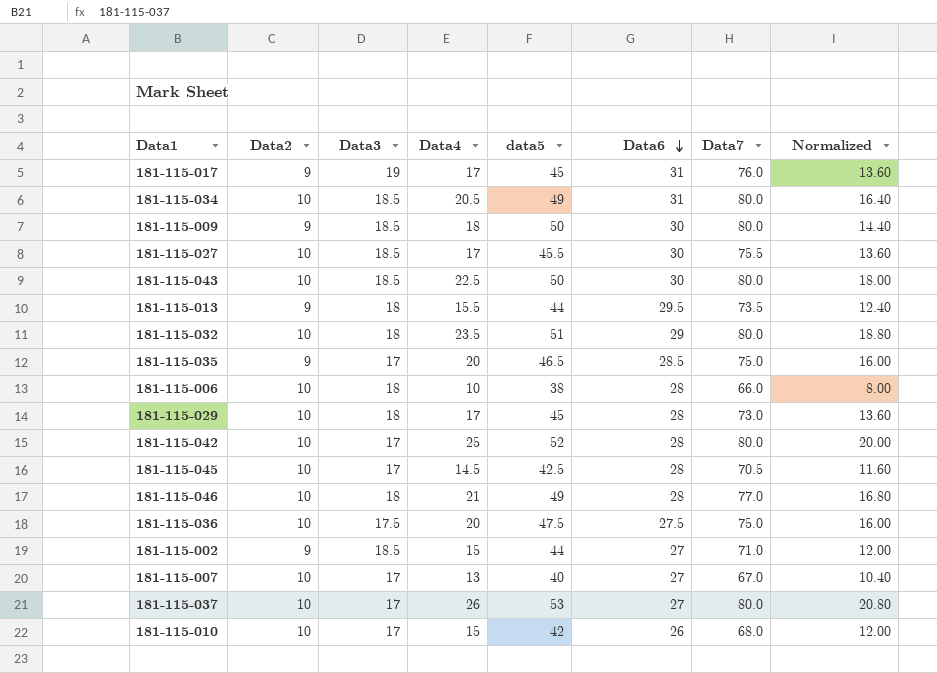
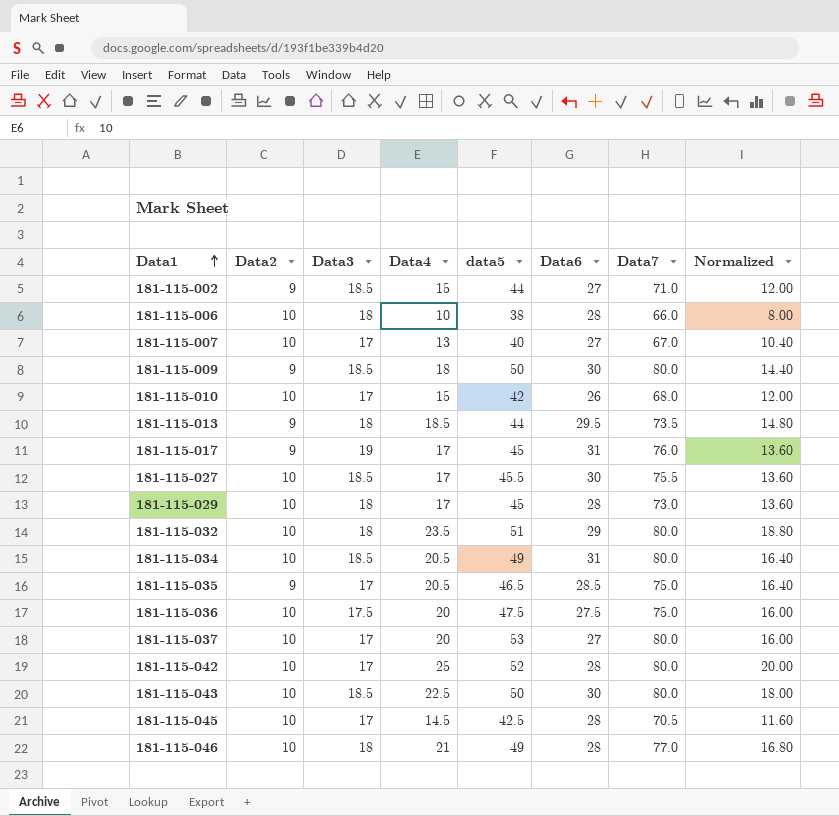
row order: Data6 descending -> Data1 ascending
181-115-013 | Data4: 15.5 -> 18.5
181-115-013 | Normalized: 12.40 -> 14.80
181-115-035 | Data4: 20 -> 20.5
181-115-035 | Normalized: 16.00 -> 16.40
181-115-037 | Data4: 26 -> 20
181-115-037 | Normalized: 20.80 -> 16.00

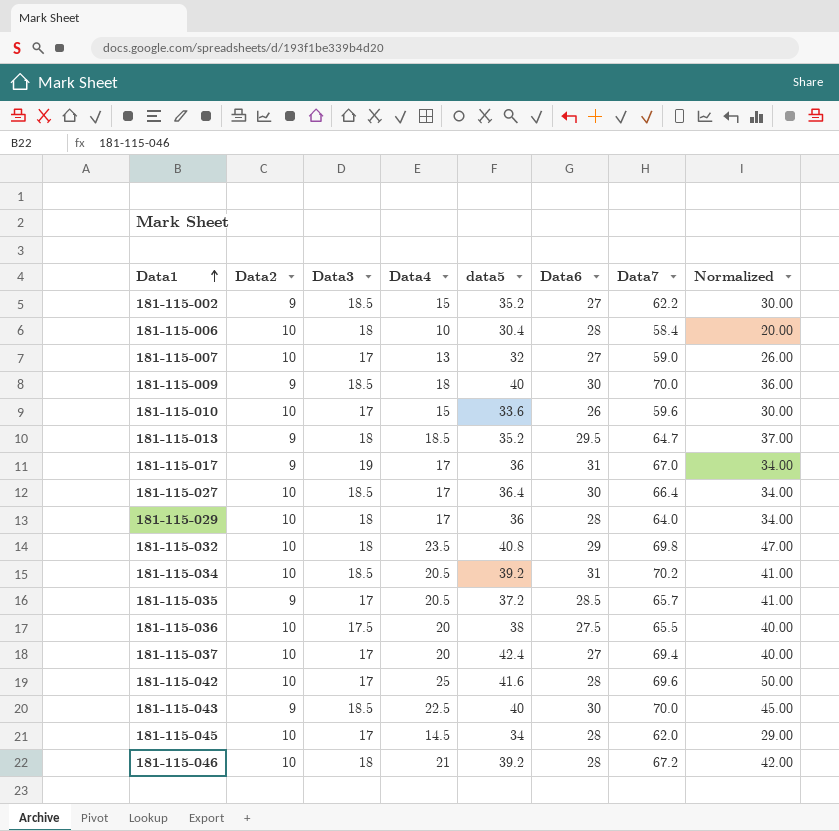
column Normalized | formula: [Data4] * 0.8 -> [Data4] * 2
181-115-002 | data5: 44 -> 35.2
181-115-002 | Data7: 71.0 -> 62.2
181-115-006 | data5: 38 -> 30.4
181-115-006 | Data7: 66.0 -> 58.4
181-115-007 | data5: 40 -> 32
181-115-007 | Data7: 67.0 -> 59.0
181-115-009 | data5: 50 -> 40
181-115-009 | Data7: 80.0 -> 70.0
181-115-010 | data5: 42 -> 33.6
181-115-010 | Data7: 68.0 -> 59.6
181-115-013 | data5: 44 -> 35.2
181-115-013 | Data7: 73.5 -> 64.7
181-115-017 | data5: 45 -> 36
181-115-017 | Data7: 76.0 -> 67.0
181-115-027 | data5: 45.5 -> 36.4
181-115-027 | Data7: 75.5 -> 66.4
181-115-029 | data5: 45 -> 36
181-115-029 | Data7: 73.0 -> 64.0
181-115-032 | data5: 51 -> 40.8
181-115-032 | Data7: 80.0 -> 69.8
181-115-034 | data5: 49 -> 39.2
181-115-034 | Data7: 80.0 -> 70.2
181-115-035 | data5: 46.5 -> 37.2
181-115-035 | Data7: 75.0 -> 65.7
181-115-036 | data5: 47.5 -> 38
181-115-036 | Data7: 75.0 -> 65.5
181-115-037 | data5: 53 -> 42.4
181-115-037 | Data7: 80.0 -> 69.4
181-115-042 | data5: 52 -> 41.6
181-115-042 | Data7: 80.0 -> 69.6
181-115-043 | Data2: 10 -> 9
181-115-043 | data5: 50 -> 40
181-115-043 | Data7: 80.0 -> 70.0
181-115-045 | data5: 42.5 -> 34
181-115-045 | Data7: 70.5 -> 62.0
181-115-046 | data5: 49 -> 39.2
181-115-046 | Data7: 77.0 -> 67.2

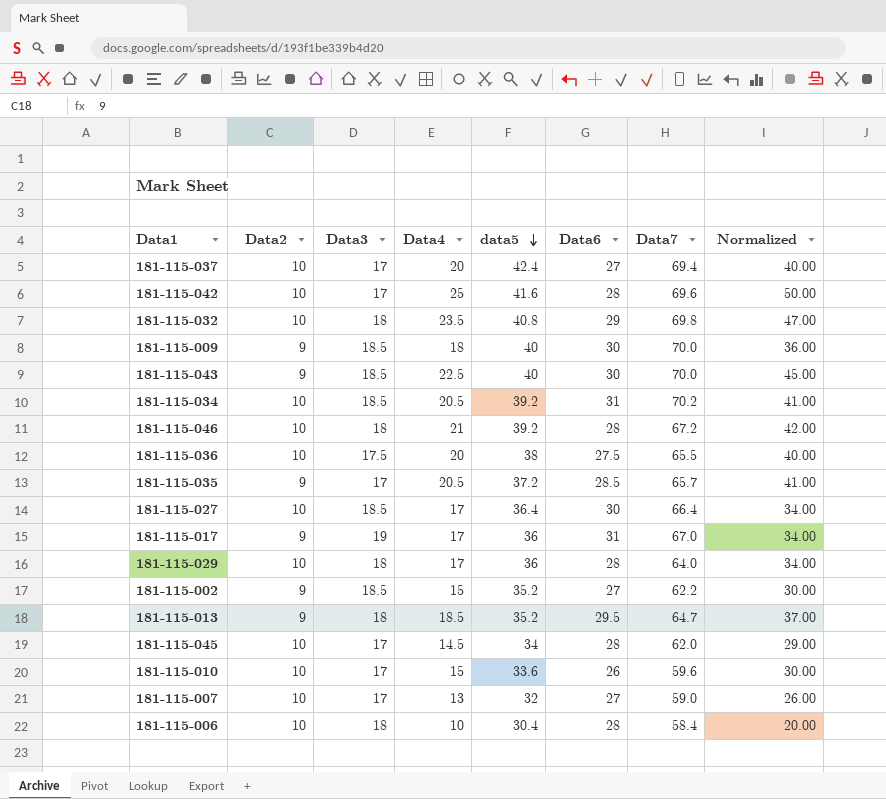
row order: Data1 ascending -> data5 descending

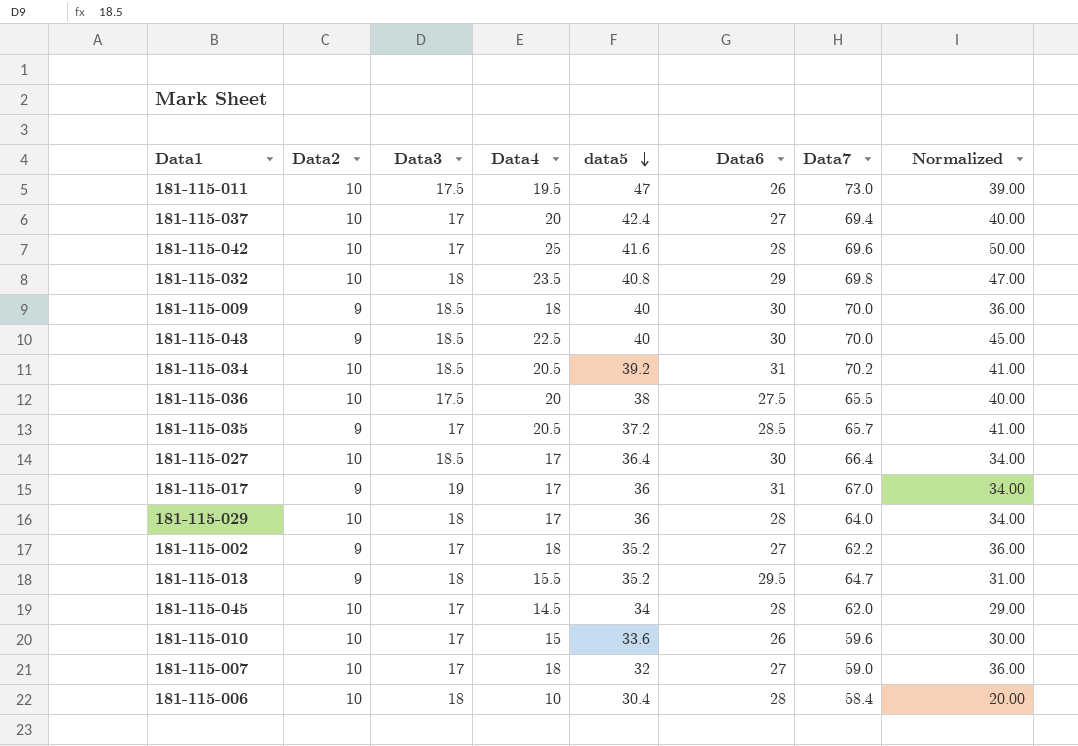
row 181-115-046: 10 | 18 | 21 | 39.2 | 28 | 67.2 | 42.00 -> none
row 181-115-011: none -> 10 | 17.5 | 19.5 | 47 | 26 | 73.0 | 39.00
181-115-002 | Data3: 18.5 -> 17
181-115-002 | Data4: 15 -> 18
181-115-002 | Normalized: 30.00 -> 36.00
181-115-013 | Data4: 18.5 -> 15.5
181-115-013 | Normalized: 37.00 -> 31.00
181-115-007 | Data4: 13 -> 18
181-115-007 | Normalized: 26.00 -> 36.00

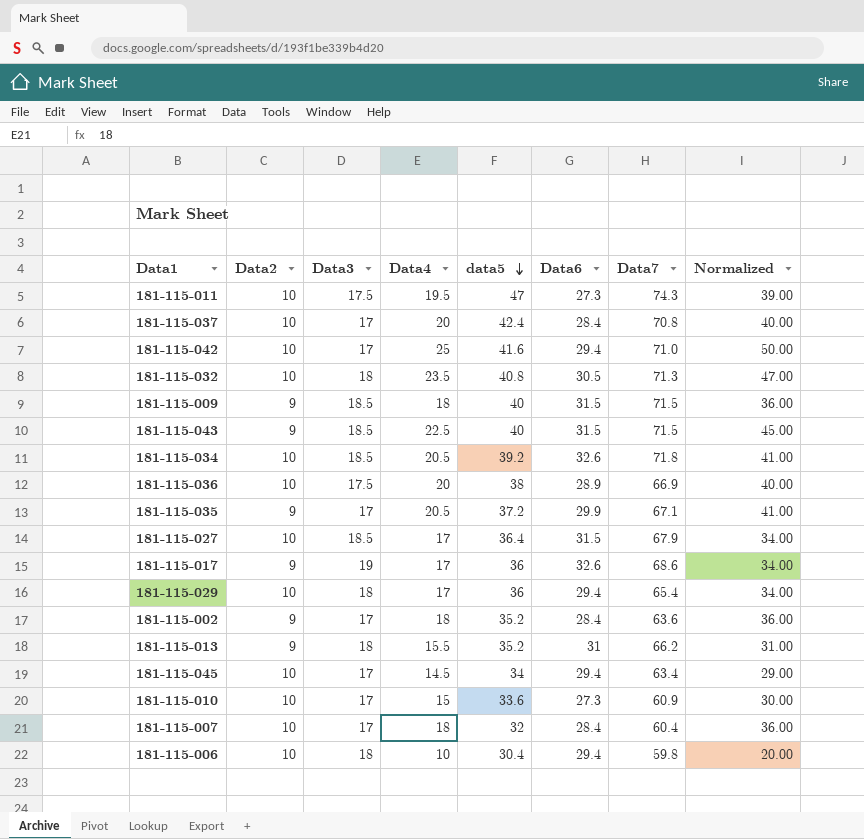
181-115-011 | Data6: 26 -> 27.3
181-115-011 | Data7: 73.0 -> 74.3
181-115-037 | Data6: 27 -> 28.4
181-115-037 | Data7: 69.4 -> 70.8
181-115-042 | Data6: 28 -> 29.4
181-115-042 | Data7: 69.6 -> 71.0
181-115-032 | Data6: 29 -> 30.5
181-115-032 | Data7: 69.8 -> 71.3
181-115-009 | Data6: 30 -> 31.5
181-115-009 | Data7: 70.0 -> 71.5
181-115-043 | Data6: 30 -> 31.5
181-115-043 | Data7: 70.0 -> 71.5
181-115-034 | Data6: 31 -> 32.6
181-115-034 | Data7: 70.2 -> 71.8
181-115-036 | Data6: 27.5 -> 28.9
181-115-036 | Data7: 65.5 -> 66.9
181-115-035 | Data6: 28.5 -> 29.9
181-115-035 | Data7: 65.7 -> 67.1
181-115-027 | Data6: 30 -> 31.5
181-115-027 | Data7: 66.4 -> 67.9
181-115-017 | Data6: 31 -> 32.6
181-115-017 | Data7: 67.0 -> 68.6
181-115-029 | Data6: 28 -> 29.4
181-115-029 | Data7: 64.0 -> 65.4
181-115-002 | Data6: 27 -> 28.4
181-115-002 | Data7: 62.2 -> 63.6
181-115-013 | Data6: 29.5 -> 31
181-115-013 | Data7: 64.7 -> 66.2
181-115-045 | Data6: 28 -> 29.4
181-115-045 | Data7: 62.0 -> 63.4
181-115-010 | Data6: 26 -> 27.3
181-115-010 | Data7: 59.6 -> 60.9
181-115-007 | Data6: 27 -> 28.4
181-115-007 | Data7: 59.0 -> 60.4
181-115-006 | Data6: 28 -> 29.4
181-115-006 | Data7: 58.4 -> 59.8

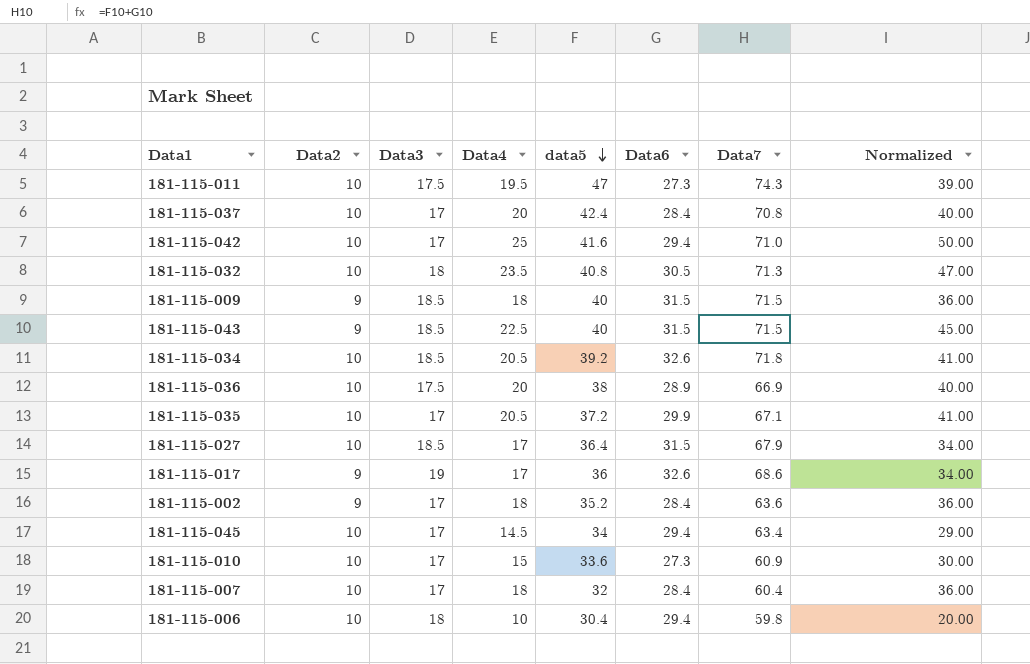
row 181-115-029: 10 | 18 | 17 | 36 | 29.4 | 65.4 | 34.00 -> none
row 181-115-013: 9 | 18 | 15.5 | 35.2 | 31 | 66.2 | 31.00 -> none
181-115-035 | Data2: 9 -> 10

